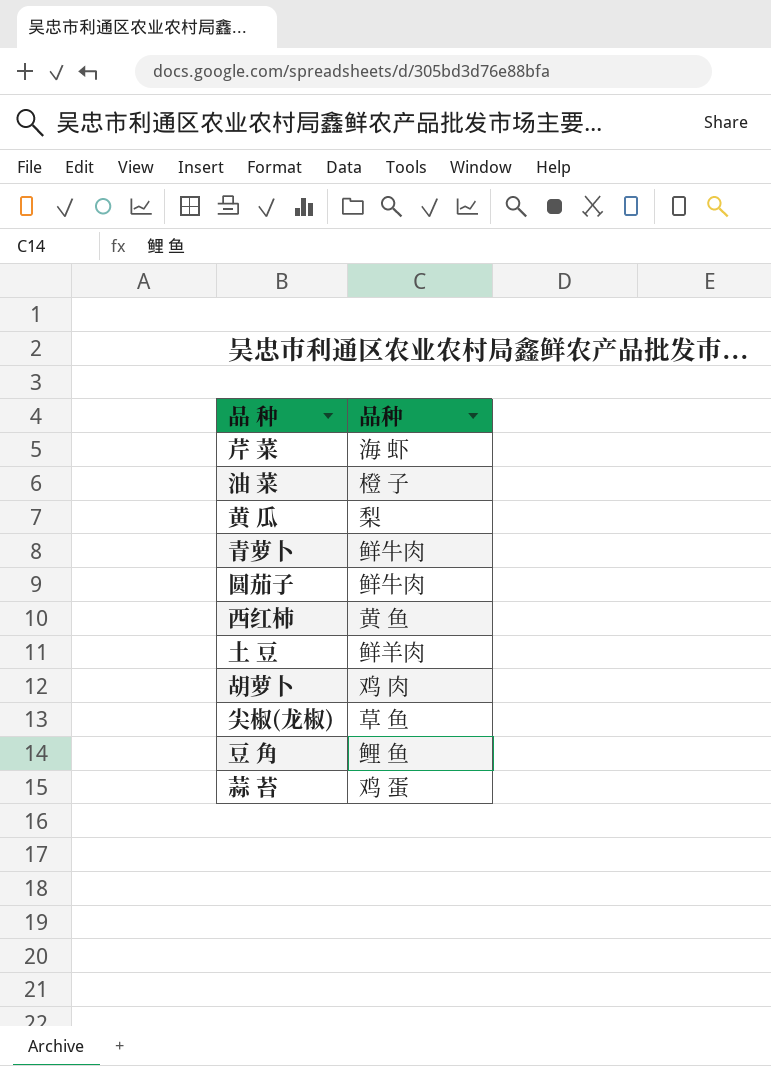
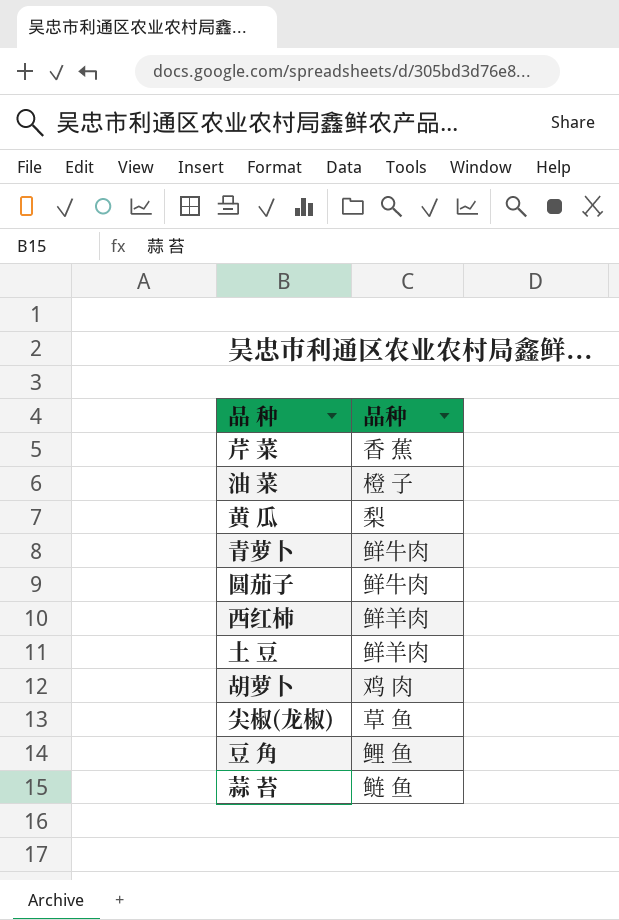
芹 菜 | 品种: 海 虾 -> 香 蕉
西红柿 | 品种: 黄 鱼 -> 鲜羊肉
蒜 苔 | 品种: 鸡 蛋 -> 鲢 鱼

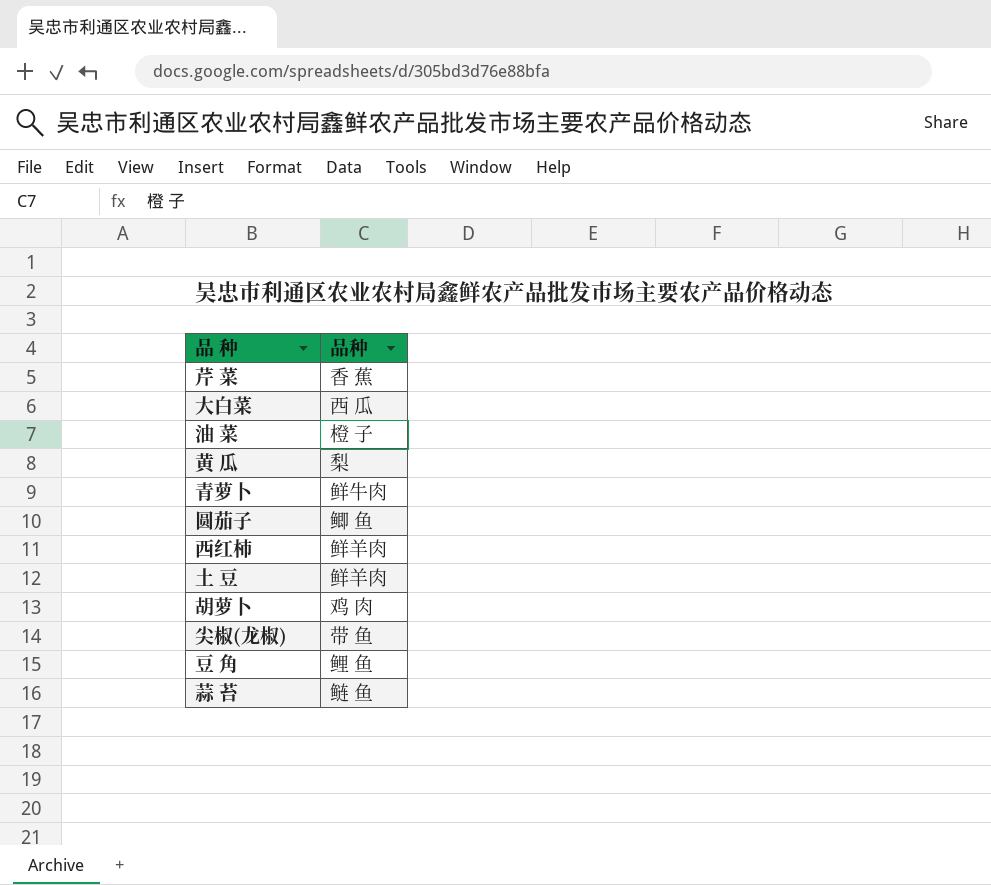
row 大白菜: none -> 西 瓜
圆茄子 | 品种: 鲜牛肉 -> 鲫 鱼
尖椒(龙椒) | 品种: 草 鱼 -> 带 鱼

